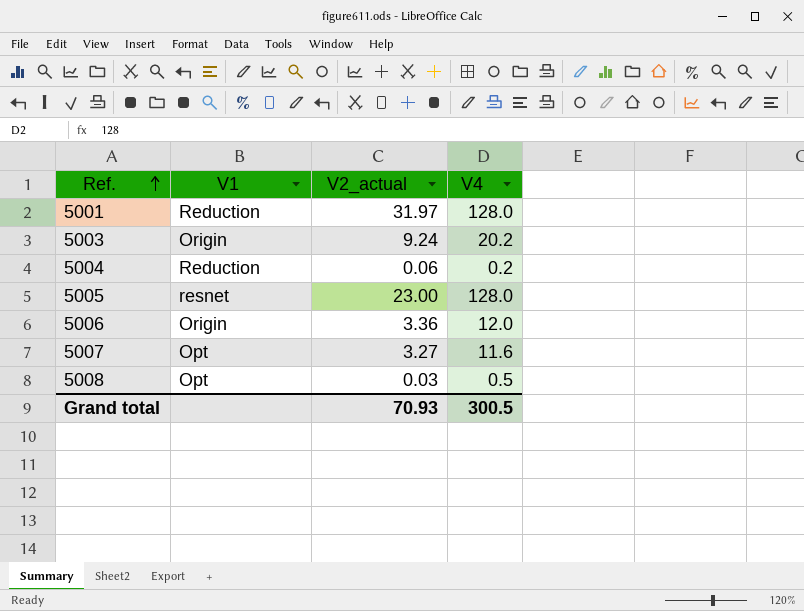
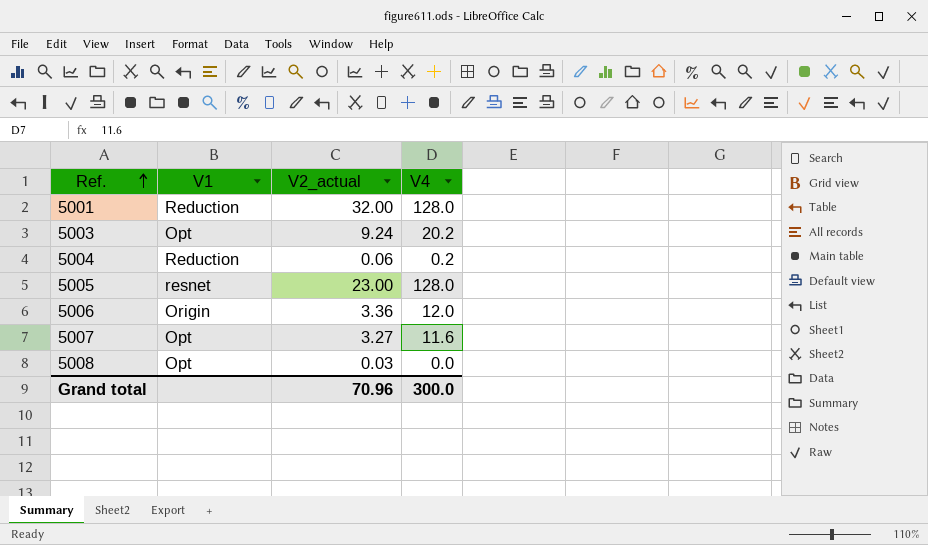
5001 | V2_actual: 31.97 -> 32.00
5003 | V1: Origin -> Opt
5008 | V4: 0.5 -> 0.0
Grand total | V2_actual: 70.93 -> 70.96
Grand total | V4: 300.5 -> 300.0

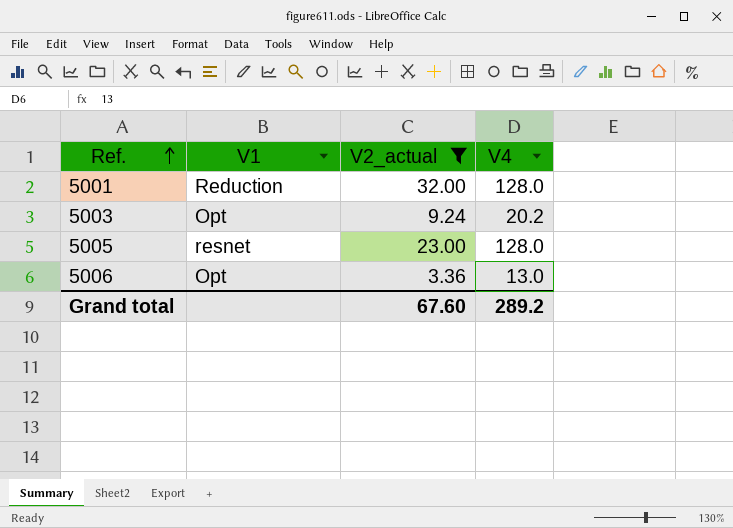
filter: none -> V2_actual >= 3.36
5006 | V1: Origin -> Opt
5006 | V4: 12.0 -> 13.0
Grand total | V2_actual: 70.96 -> 67.60
Grand total | V4: 300.0 -> 289.2

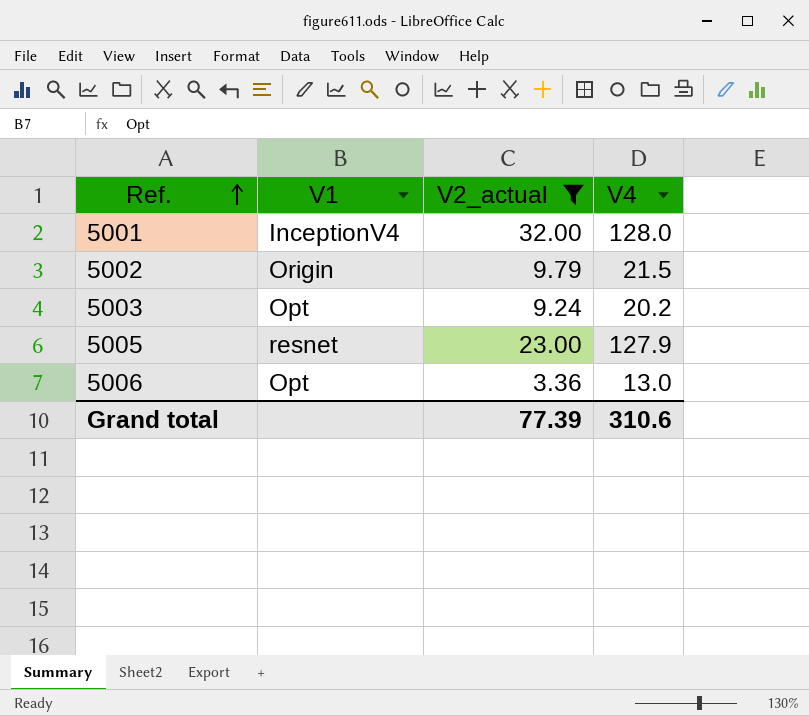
5001 | V1: Reduction -> InceptionV4
row 5002: none -> Origin | 9.79 | 21.5
5005 | V4: 128.0 -> 127.9
Grand total | V2_actual: 67.60 -> 77.39
Grand total | V4: 289.2 -> 310.6

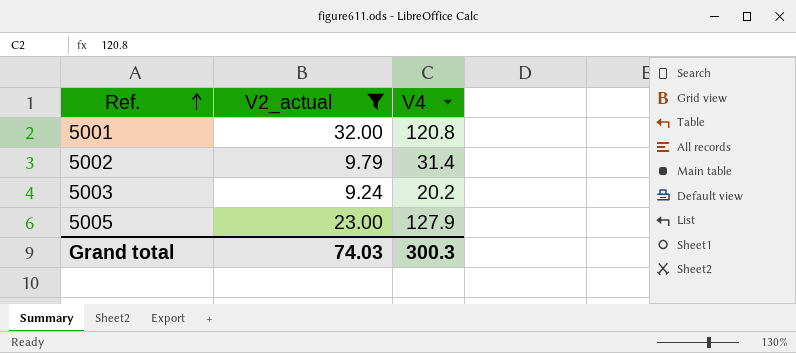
column V1 | position: 2 -> none
row 5006: Opt | 3.36 | 13.0 -> none
5001 | V4: 128.0 -> 120.8
5002 | V4: 21.5 -> 31.4
Grand total | V2_actual: 77.39 -> 74.03
Grand total | V4: 310.6 -> 300.3

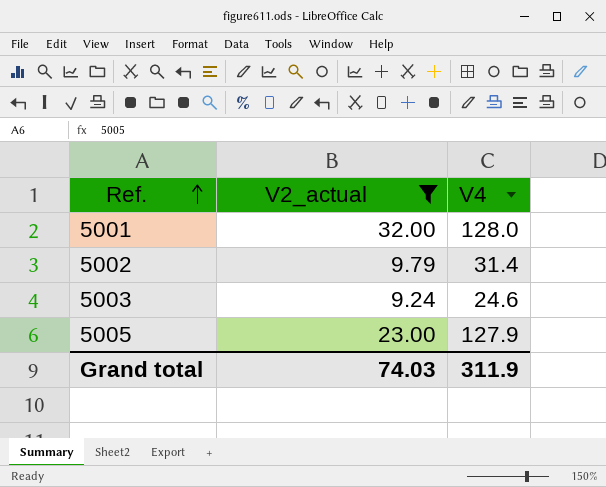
5001 | V4: 120.8 -> 128.0
5003 | V4: 20.2 -> 24.6
Grand total | V4: 300.3 -> 311.9

